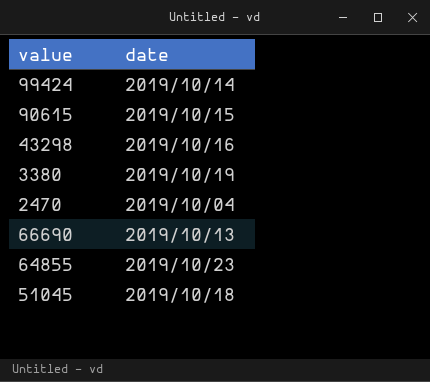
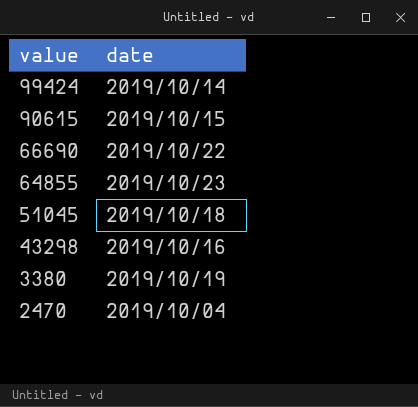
row order: none -> value descending
66690 | date: 2019/10/13 -> 2019/10/22

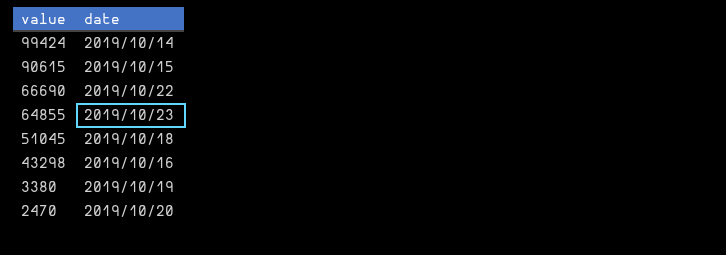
2470 | date: 2019/10/04 -> 2019/10/20

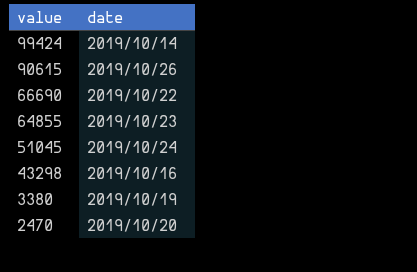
90615 | date: 2019/10/15 -> 2019/10/26
51045 | date: 2019/10/18 -> 2019/10/24

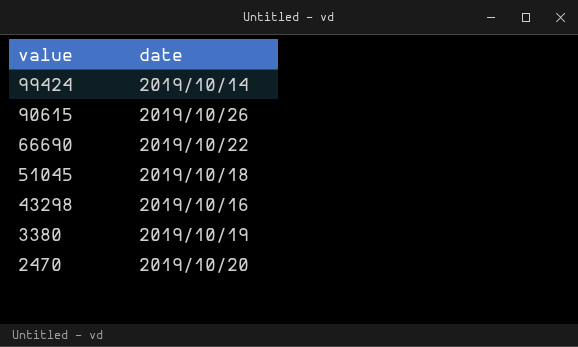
row 64855: 2019/10/23 -> none
51045 | date: 2019/10/24 -> 2019/10/18

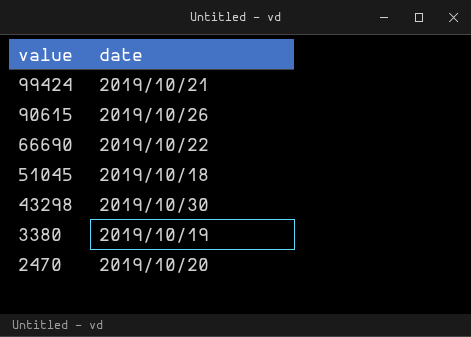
99424 | date: 2019/10/14 -> 2019/10/21
43298 | date: 2019/10/16 -> 2019/10/30

